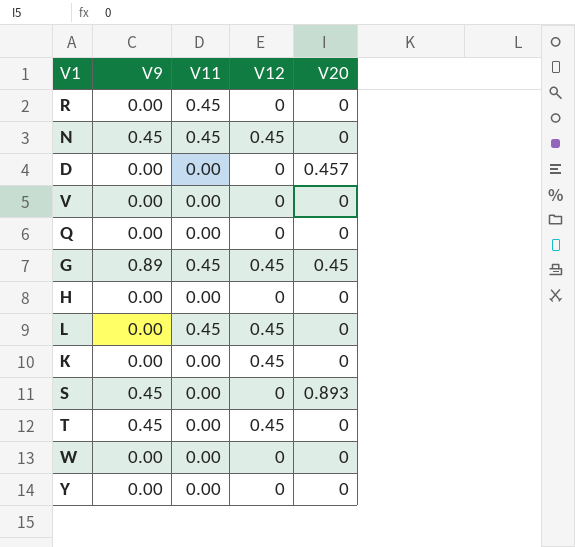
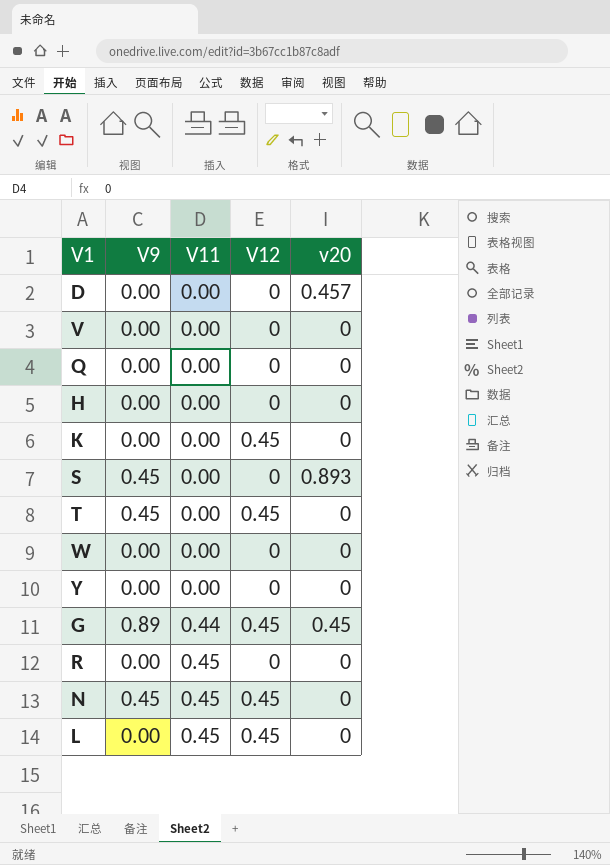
row order: none -> V11 ascending
column name: V20 -> v20
G | V11: 0.45 -> 0.44

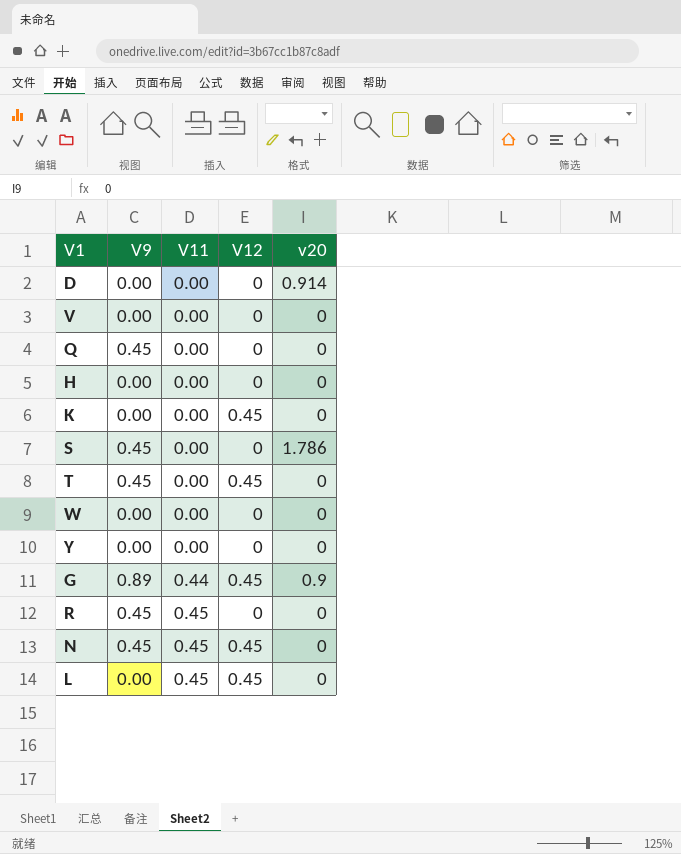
D | v20: 0.457 -> 0.914
Q | V9: 0.00 -> 0.45
S | v20: 0.893 -> 1.786
G | v20: 0.45 -> 0.9
R | V9: 0.00 -> 0.45

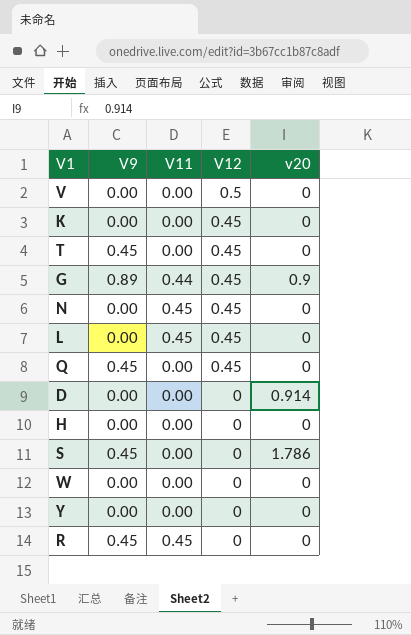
row order: V11 ascending -> V12 descending
V | V12: 0 -> 0.5
N | V9: 0.45 -> 0.00
Q | V12: 0 -> 0.45

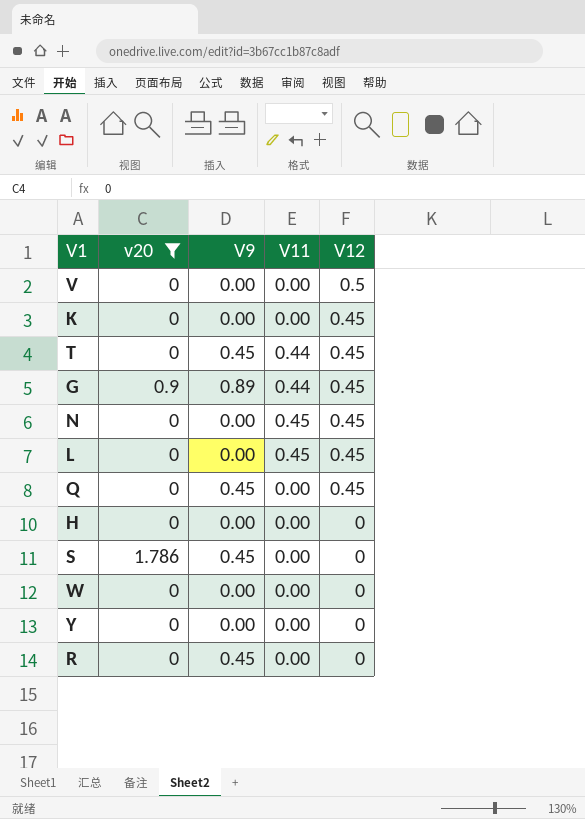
filter: none -> v20 != 0.914
column v20 | position: 5 -> 2
T | V11: 0.00 -> 0.44
R | V11: 0.45 -> 0.00

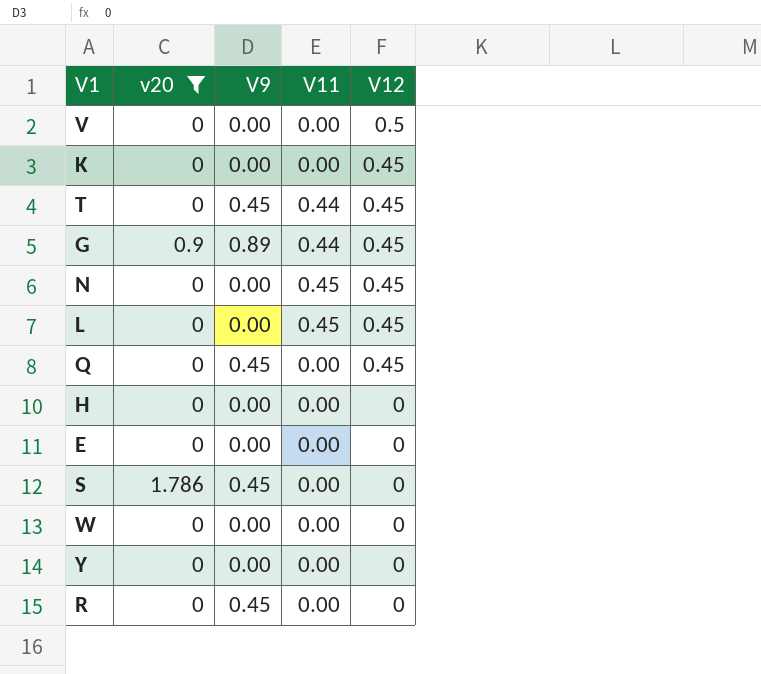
row E: none -> 0 | 0.00 | 0.00 | 0

